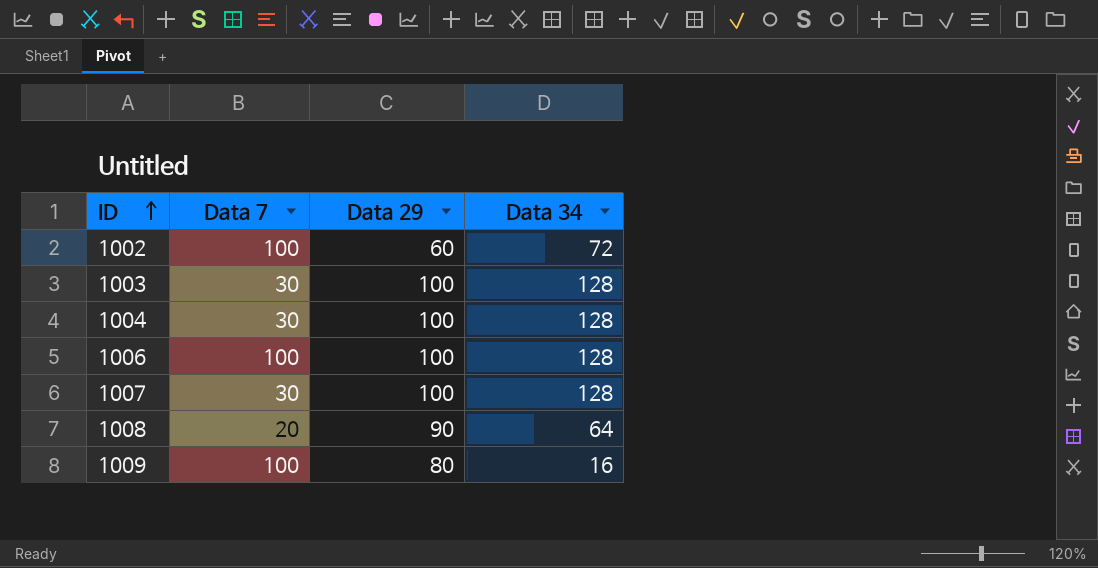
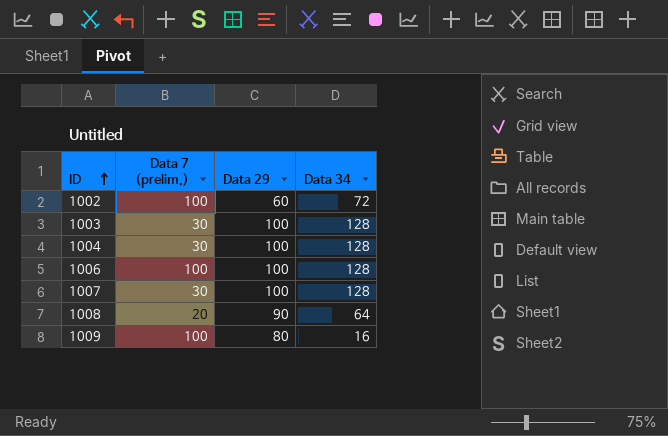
column name: Data 7 -> Data 7 (prelim.)

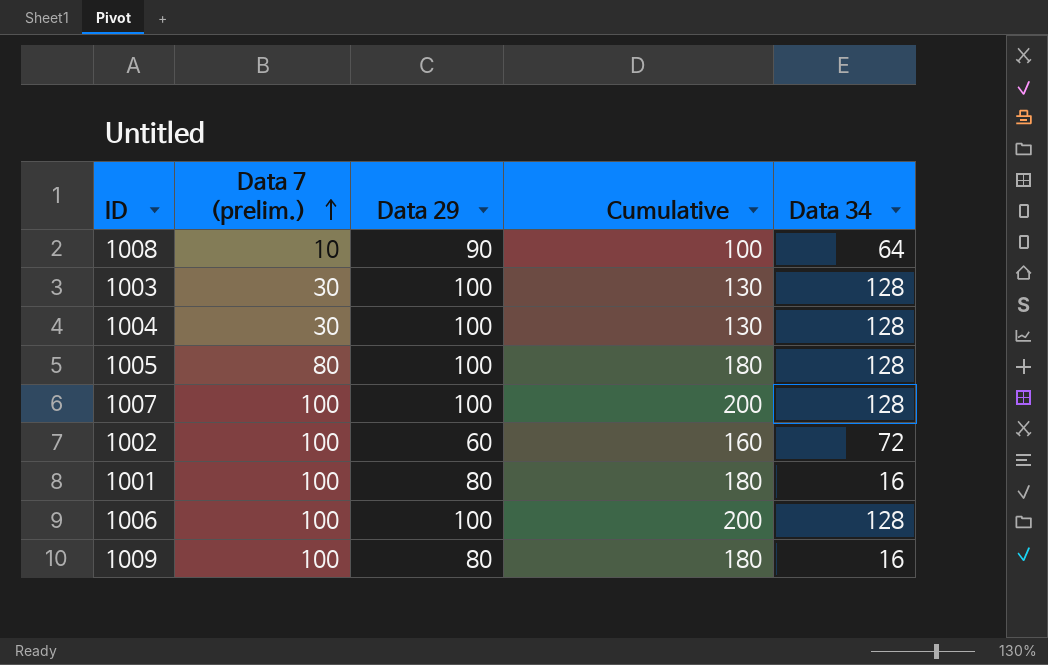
row order: ID ascending -> Data 7 (prelim.) ascending
column Cumulative | formula: none -> [Data 7 (prelim.)] + [Data 29]
1008 | Data 7 (prelim.): 20 -> 10
row 1005: none -> 80 | 100 | 180 | 128
1007 | Data 7 (prelim.): 30 -> 100
row 1001: none -> 100 | 80 | 180 | 16

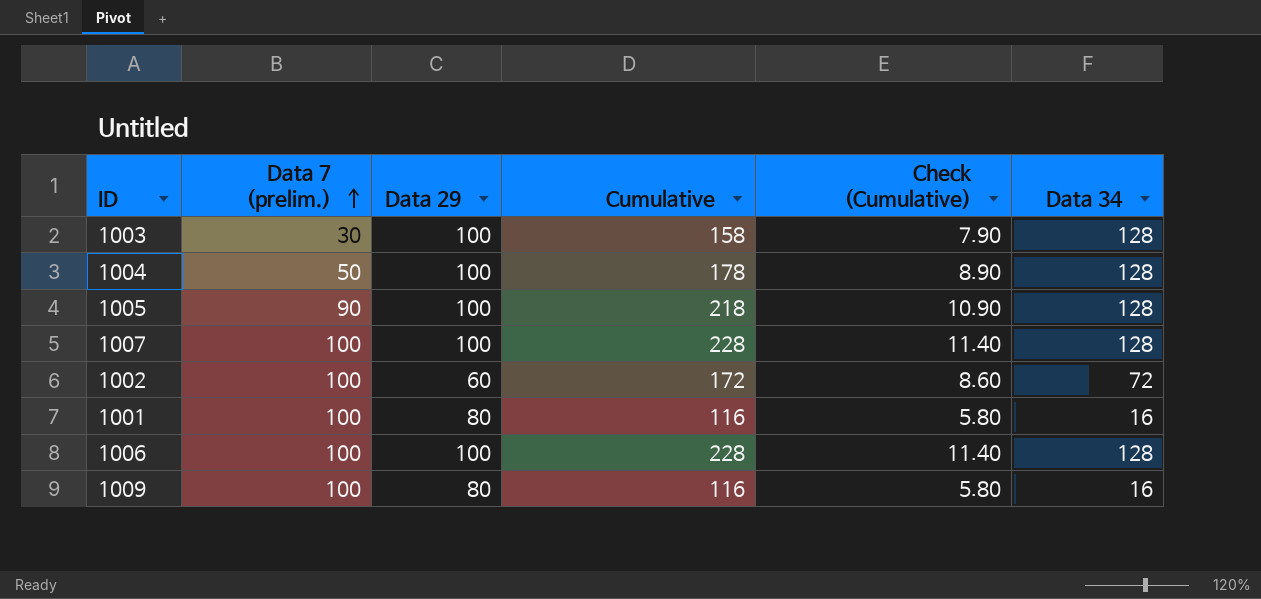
column Cumulative | formula: [Data 7 (prelim.)] + [Data 29] -> [Data 7 (prelim.)] + [Data 34]
column Check (Cumulative) | formula: none -> [Cumulative] * 0.05
row 1008: 10 | 90 | 100 | 64 -> none
1004 | Data 7 (prelim.): 30 -> 50
1005 | Data 7 (prelim.): 80 -> 90

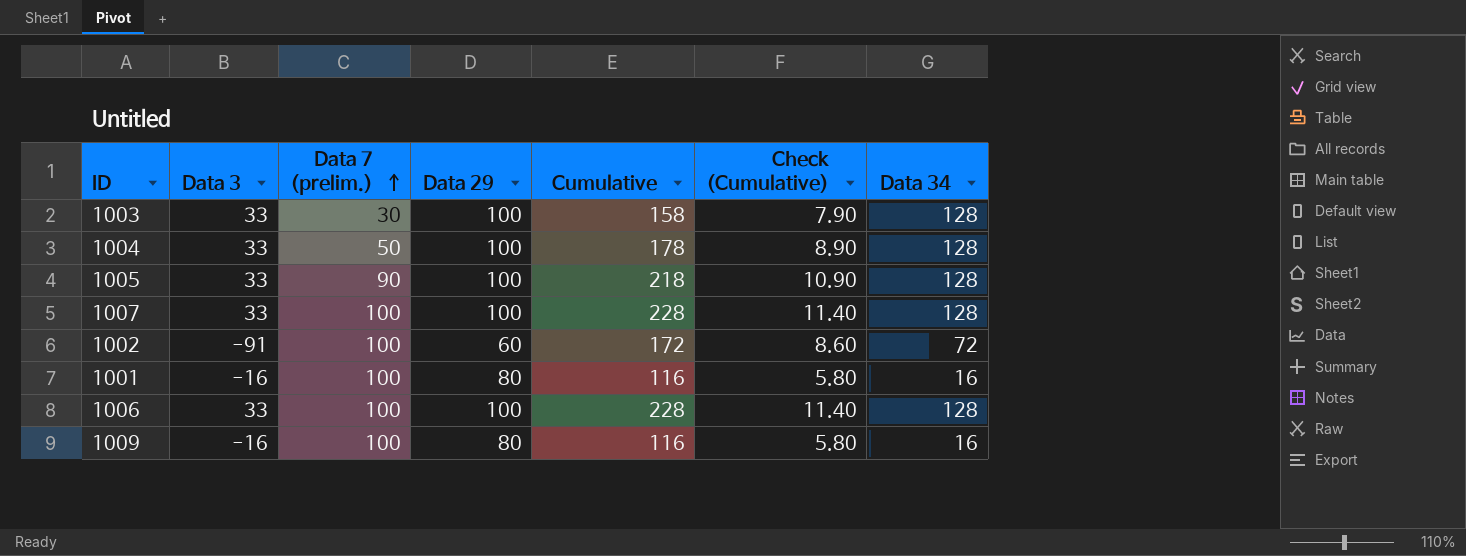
column Data 3 | position: none -> 2

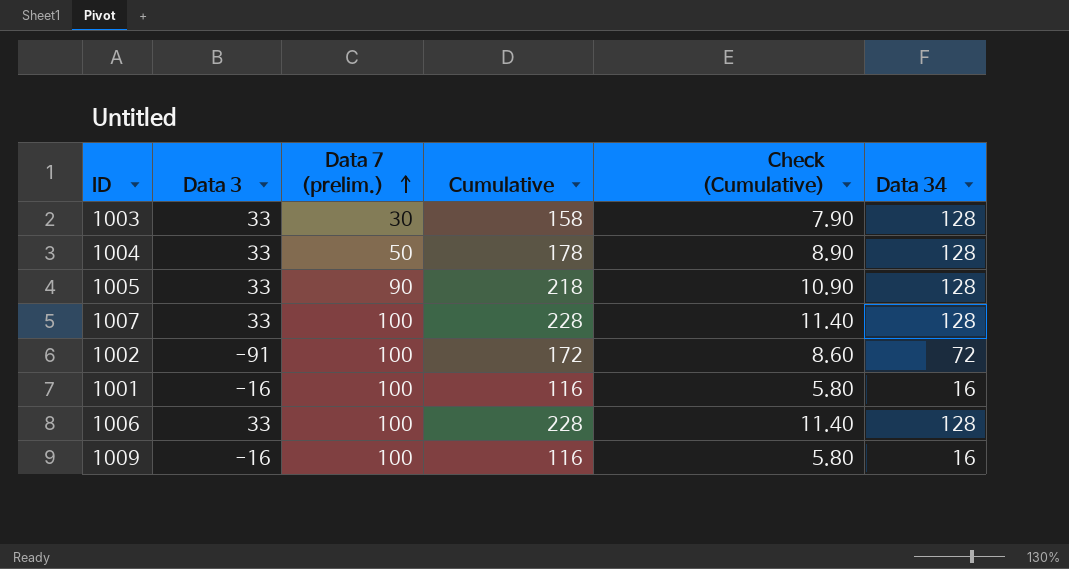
column Data 29 | position: 4 -> none

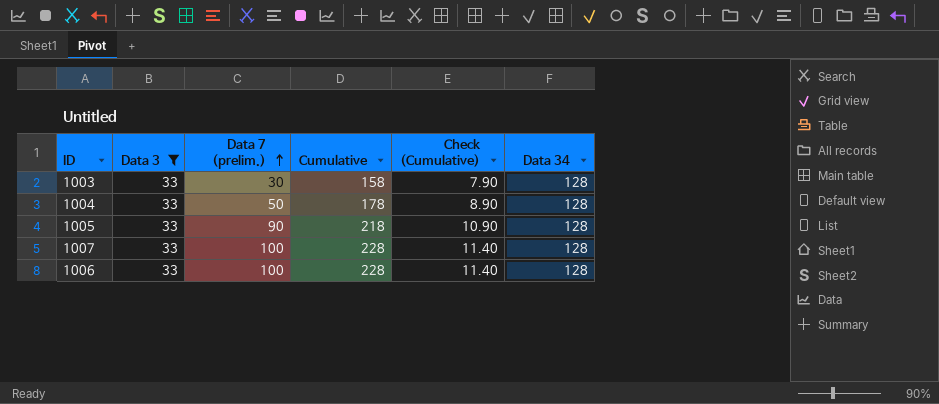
filter: none -> Data 3 = 33

